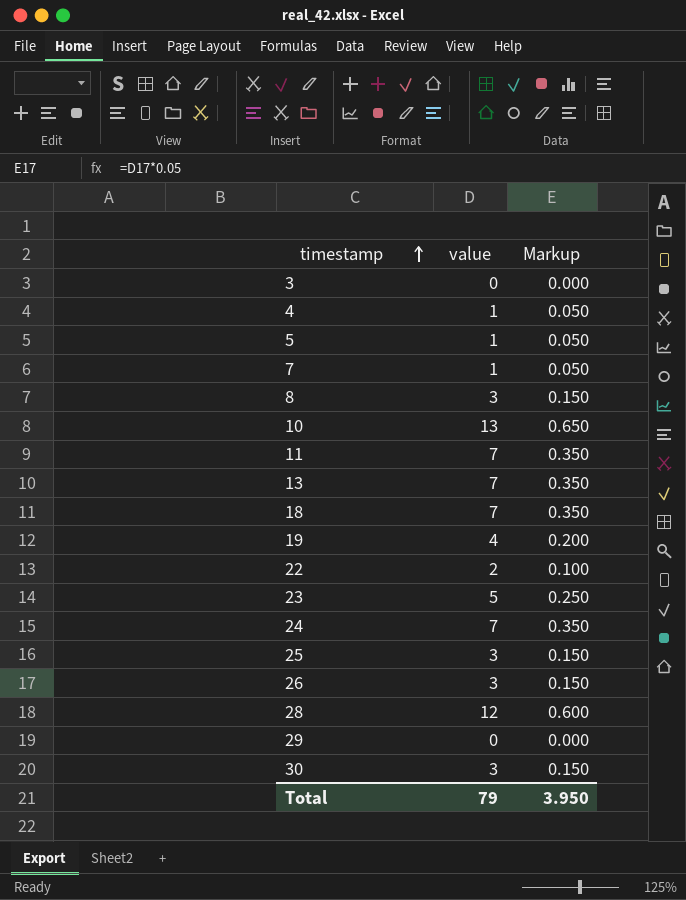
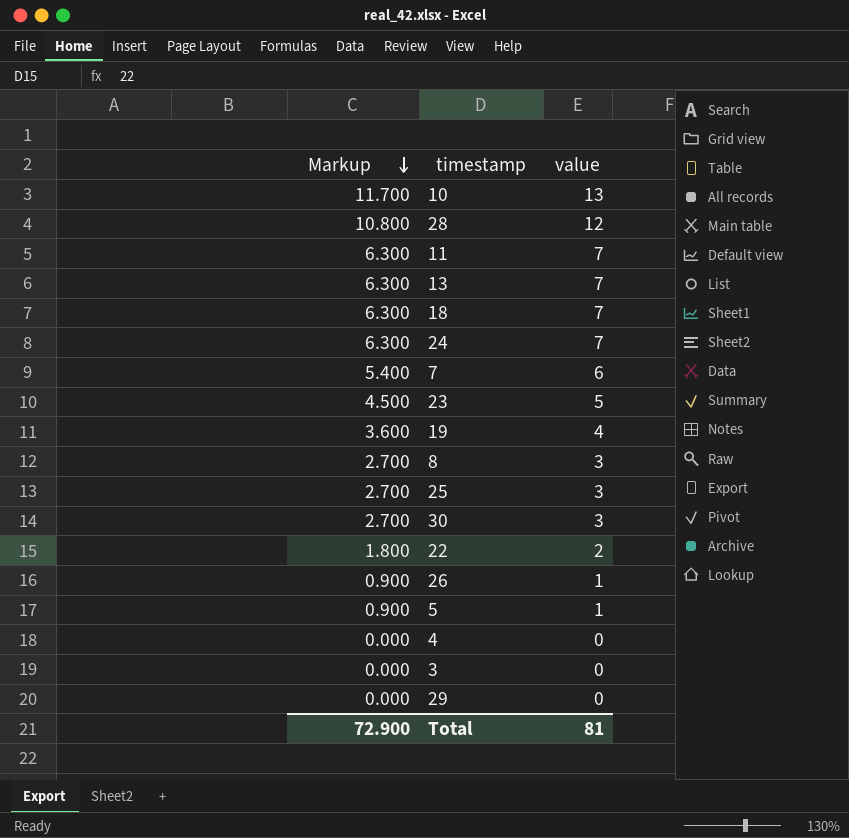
row order: timestamp ascending -> Markup descending
column Markup | formula: [value] * 0.05 -> [value] * 0.9
column Markup | position: 3 -> 1
7 | value: 1 -> 6
26 | value: 3 -> 1
4 | value: 1 -> 0
Total | Markup: 3.950 -> 72.900
Total | value: 79 -> 81

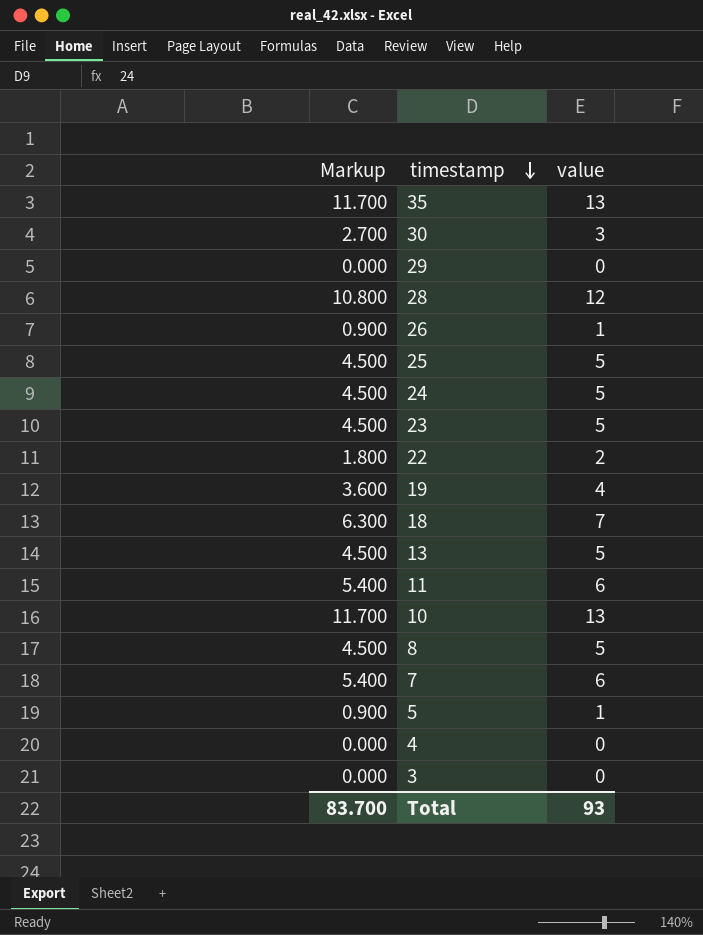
row order: Markup descending -> timestamp descending
row 35: none -> 11.700 | 13
25 | Markup: 2.700 -> 4.500
25 | value: 3 -> 5
24 | Markup: 6.300 -> 4.500
24 | value: 7 -> 5
13 | Markup: 6.300 -> 4.500
13 | value: 7 -> 5
11 | Markup: 6.300 -> 5.400
11 | value: 7 -> 6
8 | Markup: 2.700 -> 4.500
8 | value: 3 -> 5
Total | Markup: 72.900 -> 83.700
Total | value: 81 -> 93

